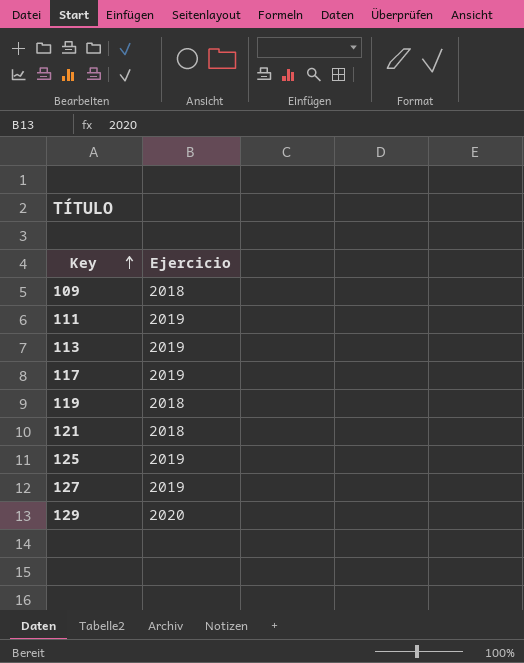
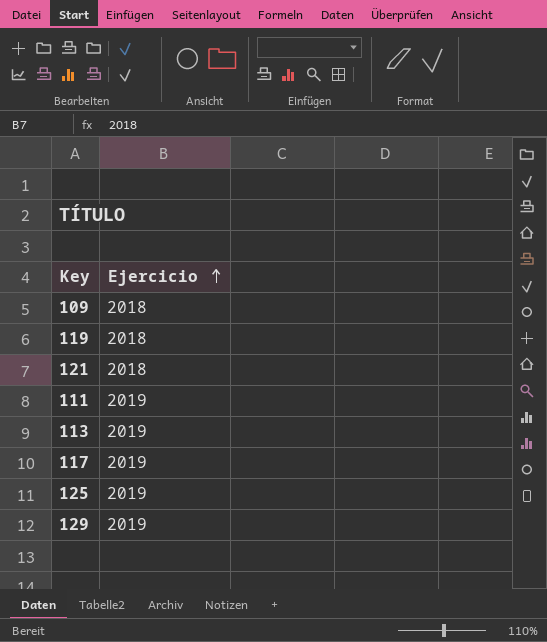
row order: Key ascending -> Ejercicio ascending
row 127: 2019 -> none
129 | Ejercicio: 2020 -> 2019

